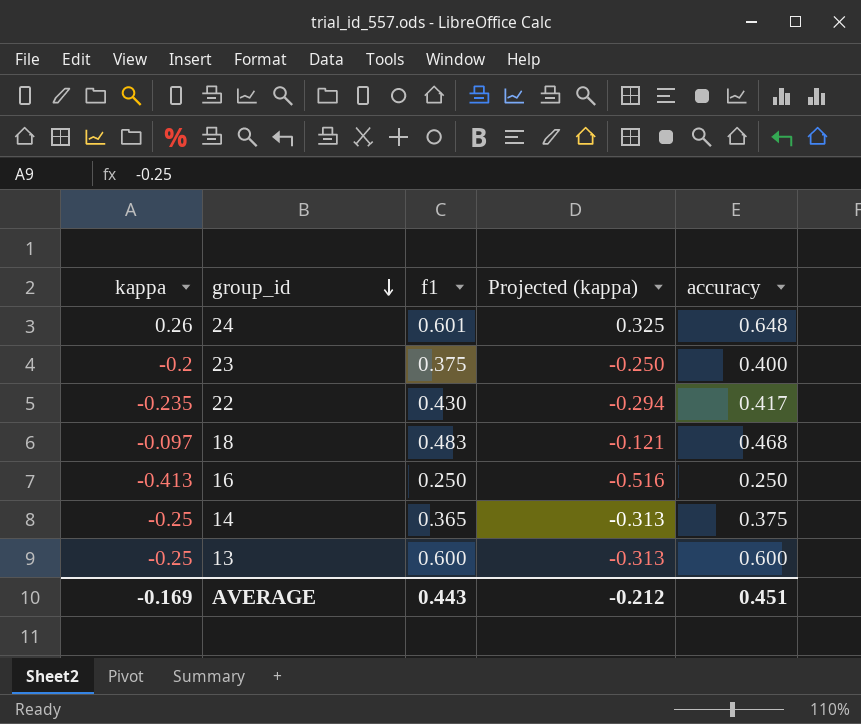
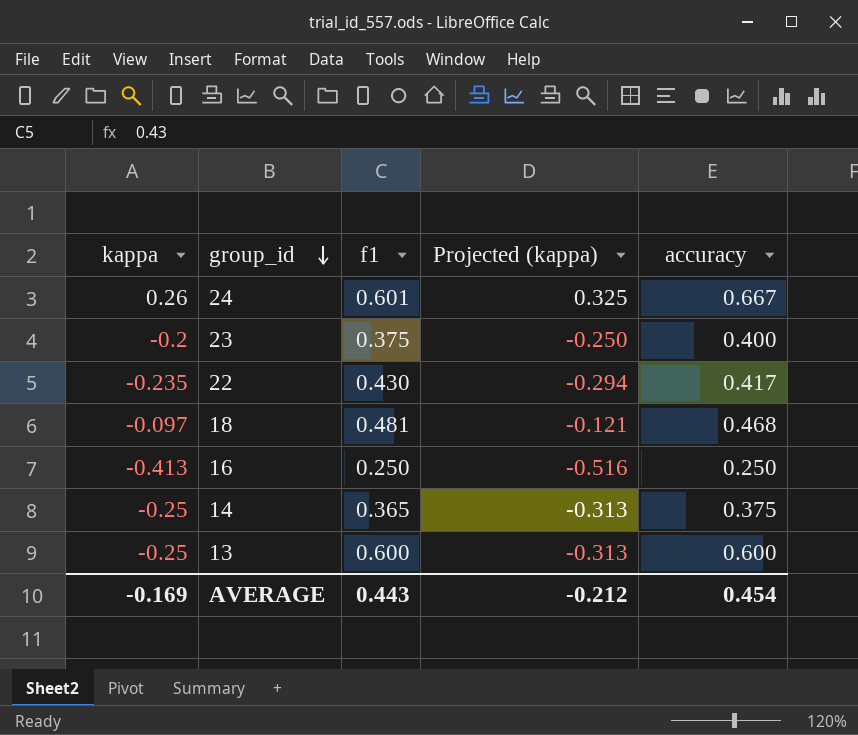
24 | accuracy: 0.648 -> 0.667
18 | f1: 0.483 -> 0.481
AVERAGE | accuracy: 0.451 -> 0.454

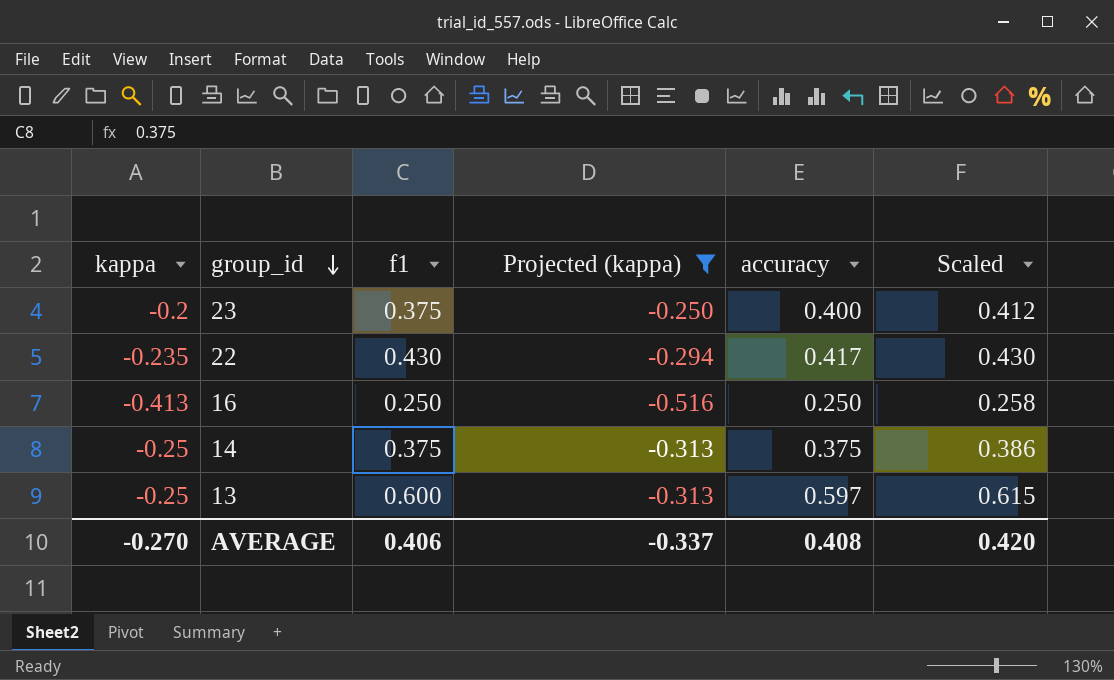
filter: none -> Projected (kappa) <= -0.250
column Scaled | formula: none -> [accuracy] * 1.03
14 | f1: 0.365 -> 0.375
13 | accuracy: 0.600 -> 0.597
AVERAGE | kappa: -0.169 -> -0.270
AVERAGE | f1: 0.443 -> 0.406
AVERAGE | Projected (kappa): -0.212 -> -0.337
AVERAGE | accuracy: 0.454 -> 0.408

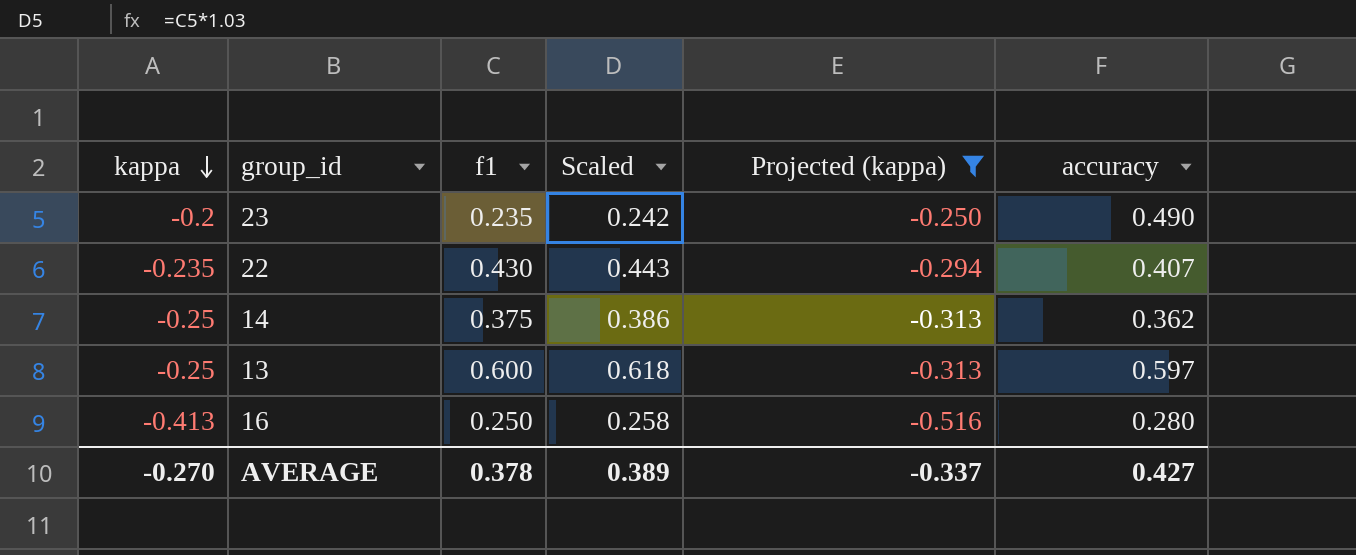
row order: group_id descending -> kappa descending
column Scaled | formula: [accuracy] * 1.03 -> [f1] * 1.03
column Scaled | position: 6 -> 4
23 | f1: 0.375 -> 0.235
23 | accuracy: 0.400 -> 0.490
22 | accuracy: 0.417 -> 0.407
14 | accuracy: 0.375 -> 0.362
16 | accuracy: 0.250 -> 0.280
AVERAGE | f1: 0.406 -> 0.378
AVERAGE | Scaled: 0.420 -> 0.389
AVERAGE | accuracy: 0.408 -> 0.427

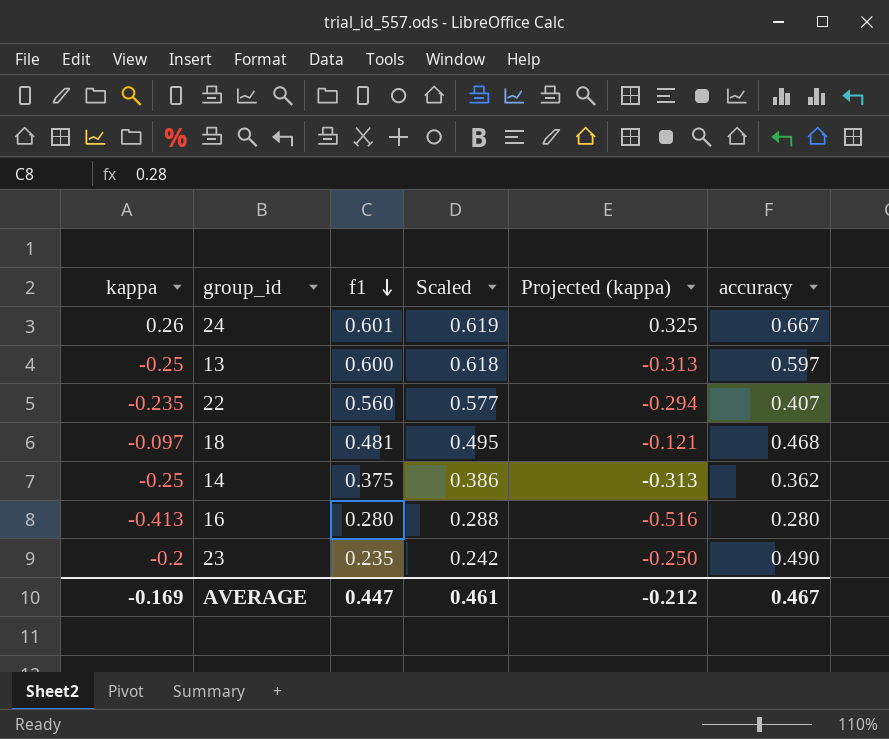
filter: Projected (kappa) <= -0.250 -> none
row order: kappa descending -> f1 descending
22 | f1: 0.430 -> 0.560
22 | Scaled: 0.443 -> 0.577
16 | f1: 0.250 -> 0.280
16 | Scaled: 0.258 -> 0.288
AVERAGE | kappa: -0.270 -> -0.169
AVERAGE | f1: 0.378 -> 0.447
AVERAGE | Scaled: 0.389 -> 0.461
AVERAGE | Projected (kappa): -0.337 -> -0.212
AVERAGE | accuracy: 0.427 -> 0.467

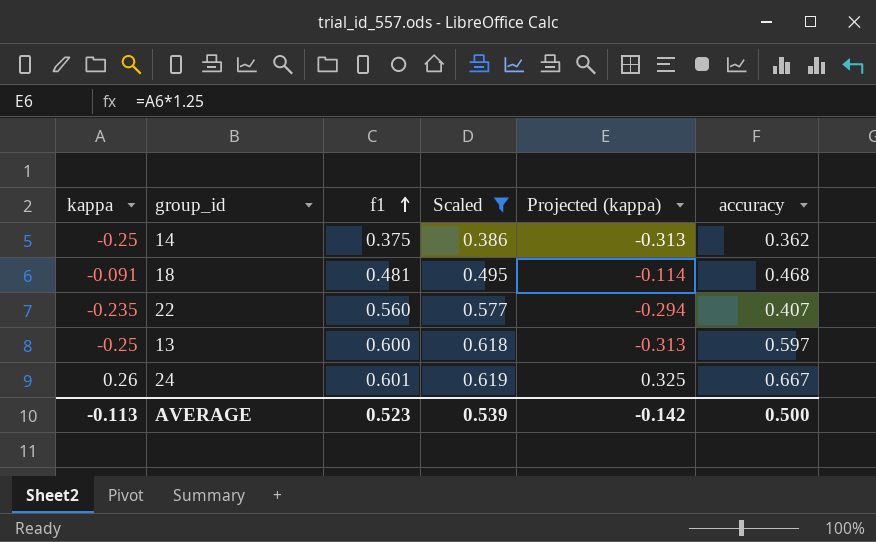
filter: none -> Scaled >= 0.386
row order: f1 descending -> f1 ascending
18 | kappa: -0.097 -> -0.091
18 | Projected (kappa): -0.121 -> -0.114
AVERAGE | kappa: -0.169 -> -0.113
AVERAGE | f1: 0.447 -> 0.523
AVERAGE | Scaled: 0.461 -> 0.539
AVERAGE | Projected (kappa): -0.212 -> -0.142
AVERAGE | accuracy: 0.467 -> 0.500

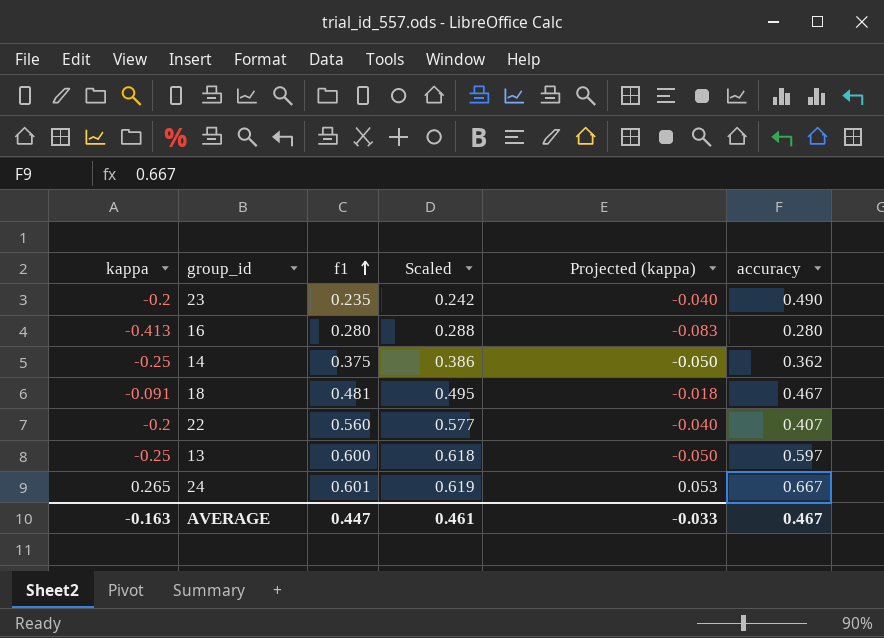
filter: Scaled >= 0.386 -> none
column Projected (kappa) | formula: [kappa] * 1.25 -> [kappa] * 0.2
18 | accuracy: 0.468 -> 0.467
22 | kappa: -0.235 -> -0.2
24 | kappa: 0.26 -> 0.265
AVERAGE | kappa: -0.113 -> -0.163
AVERAGE | f1: 0.523 -> 0.447
AVERAGE | Scaled: 0.539 -> 0.461
AVERAGE | Projected (kappa): -0.142 -> -0.033
AVERAGE | accuracy: 0.500 -> 0.467

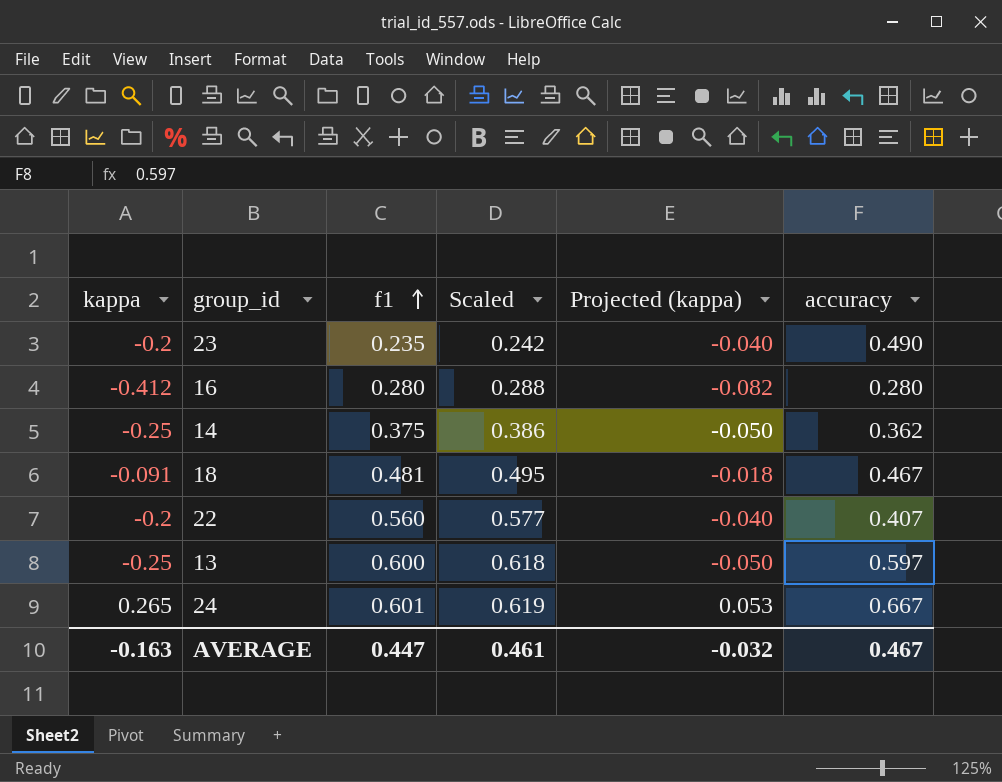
16 | kappa: -0.413 -> -0.412
16 | Projected (kappa): -0.083 -> -0.082
AVERAGE | Projected (kappa): -0.033 -> -0.032

